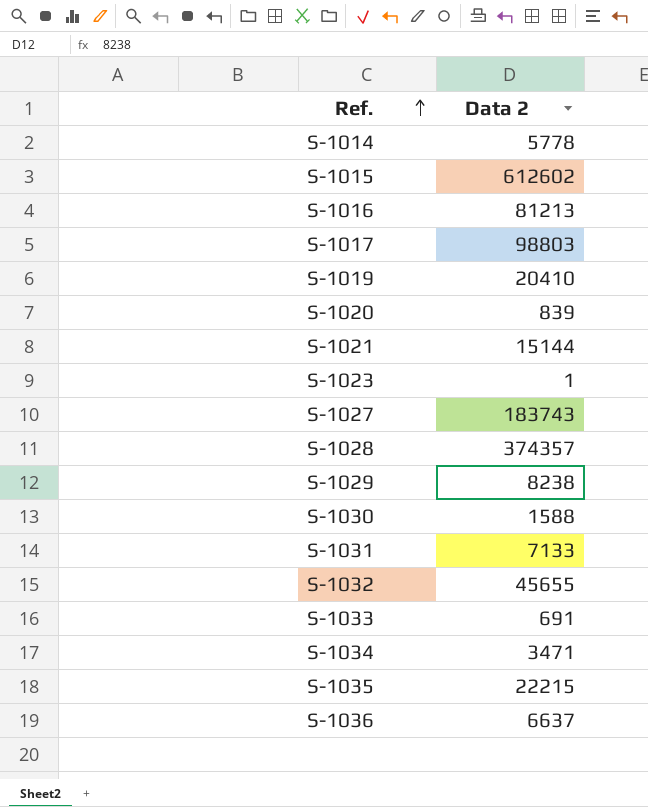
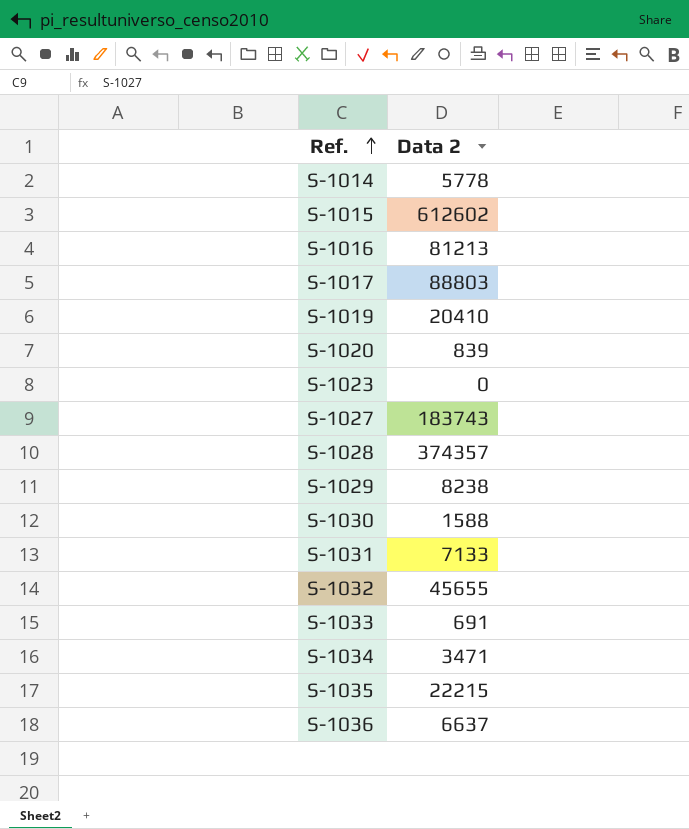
row S-1021: 15144 -> none
S-1017 | Data 2: 98803 -> 88803
S-1023 | Data 2: 1 -> 0

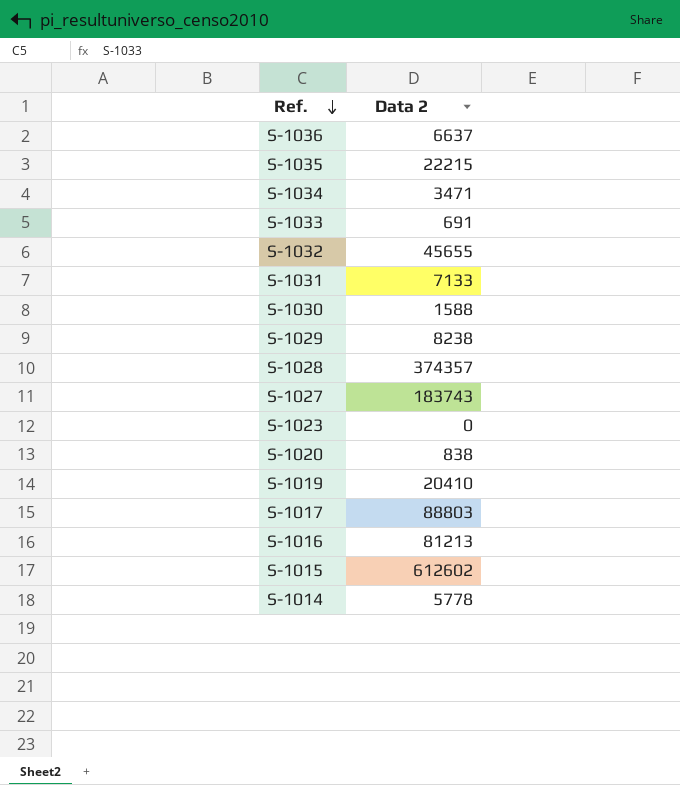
row order: Ref. ascending -> Ref. descending
S-1020 | Data 2: 839 -> 838

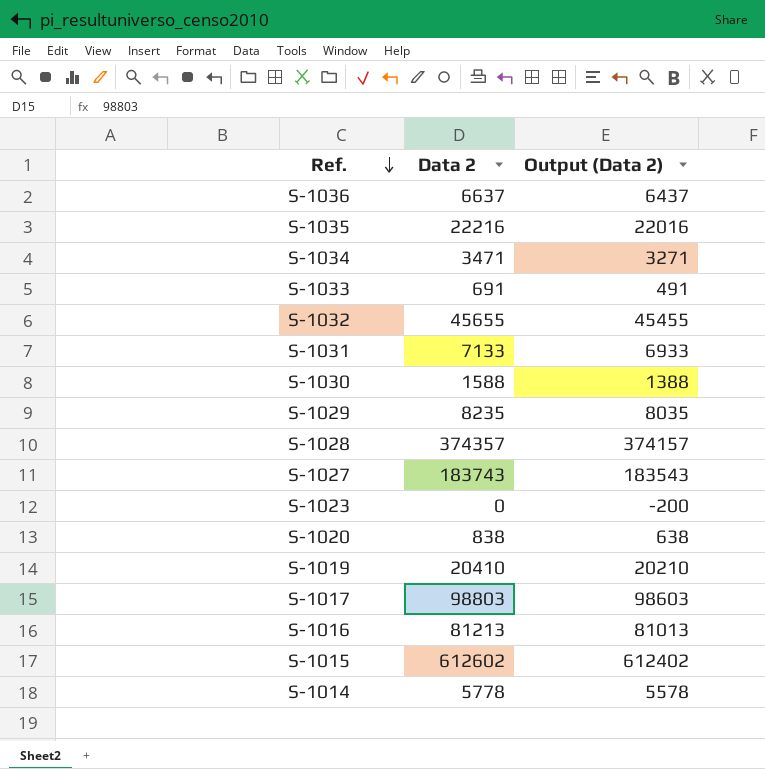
column Output (Data 2) | formula: none -> [Data 2] - 200
S-1035 | Data 2: 22215 -> 22216
S-1029 | Data 2: 8238 -> 8235
S-1017 | Data 2: 88803 -> 98803

